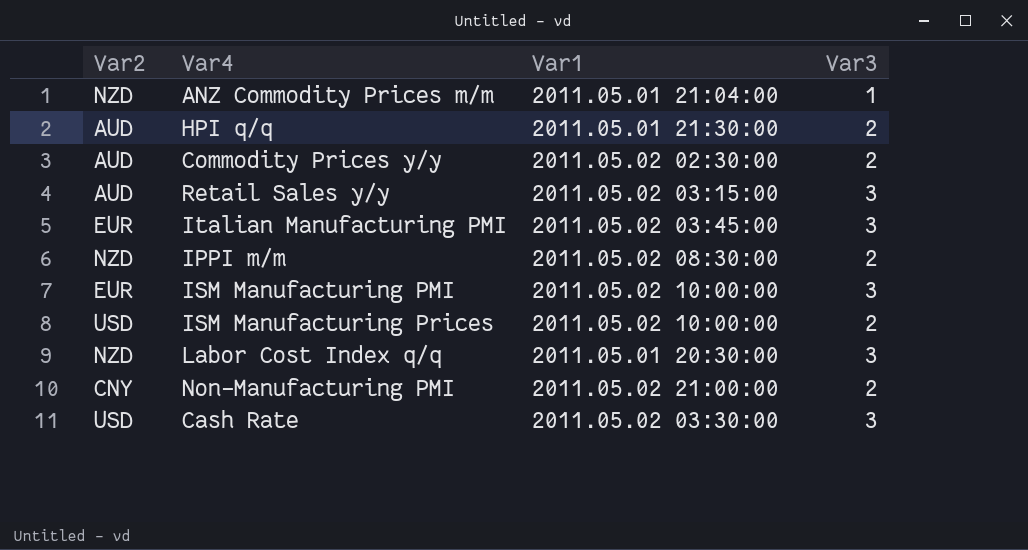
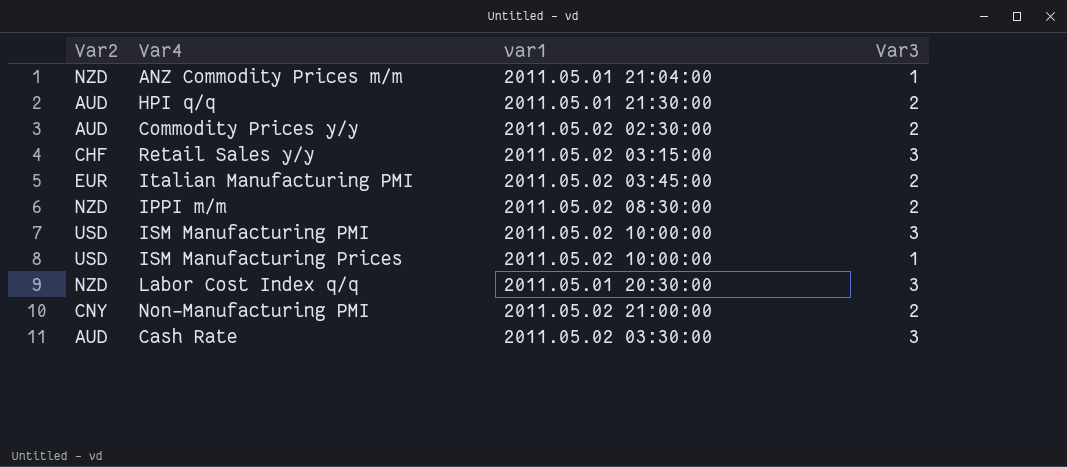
column name: Var1 -> var1
Retail Sales y/y | Var2: AUD -> CHF
Italian Manufacturing PMI | Var3: 3 -> 2
ISM Manufacturing PMI | Var2: EUR -> USD
ISM Manufacturing Prices | Var3: 2 -> 1
Cash Rate | Var2: USD -> AUD

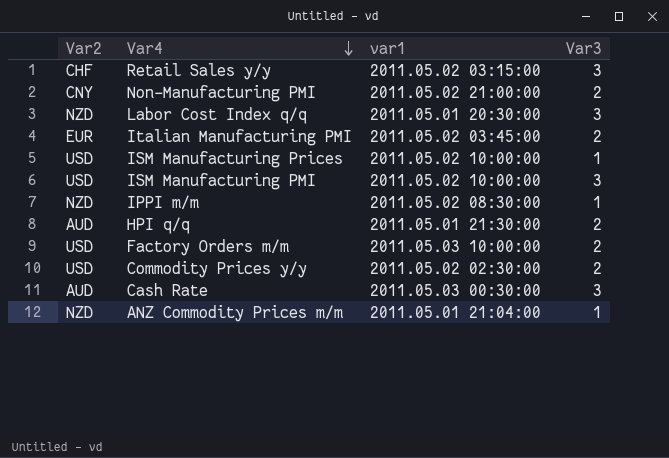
row order: none -> Var4 descending
IPPI m/m | Var3: 2 -> 1
row Factory Orders m/m: none -> USD | 2011.05.03 10:00:00 | 2
Commodity Prices y/y | Var2: AUD -> USD
Cash Rate | var1: 2011.05.02 03:30:00 -> 2011.05.03 00:30:00

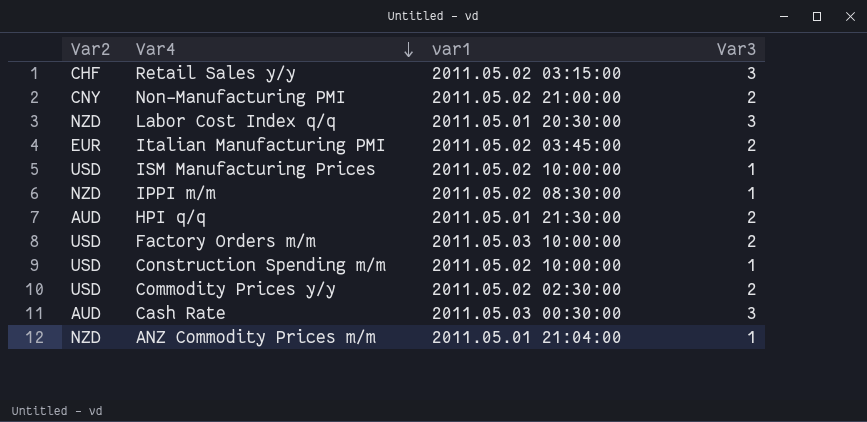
row ISM Manufacturing PMI: USD | 2011.05.02 10:00:00 | 3 -> none
row Construction Spending m/m: none -> USD | 2011.05.02 10:00:00 | 1

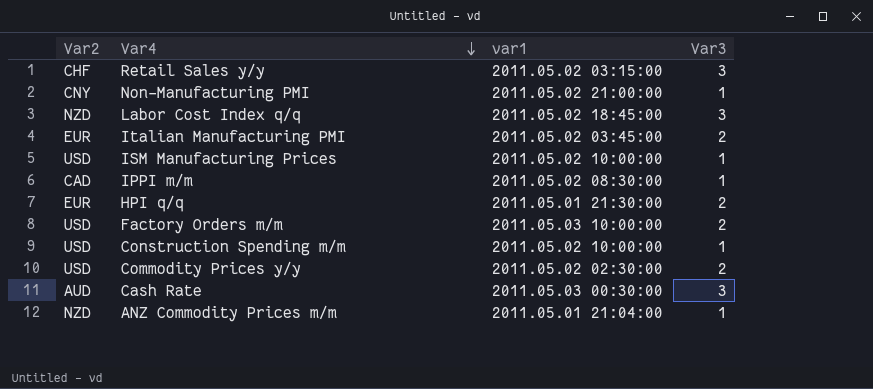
Non-Manufacturing PMI | Var3: 2 -> 1
Labor Cost Index q/q | var1: 2011.05.01 20:30:00 -> 2011.05.02 18:45:00
IPPI m/m | Var2: NZD -> CAD
HPI q/q | Var2: AUD -> EUR

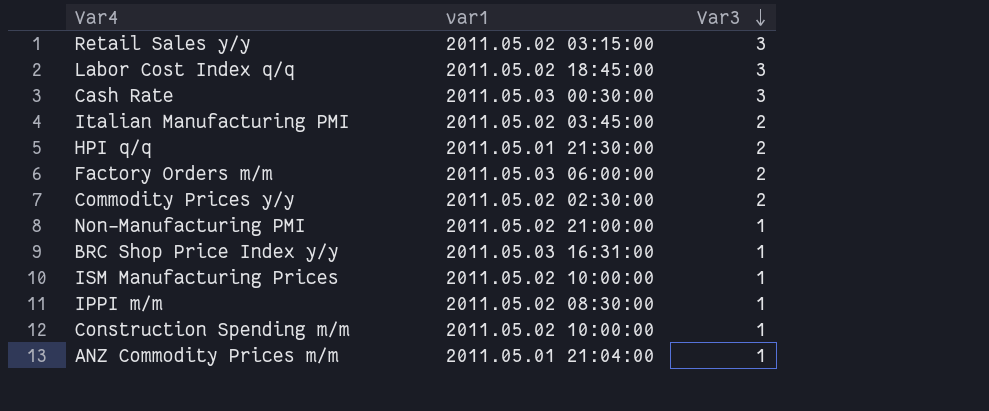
row order: Var4 descending -> Var3 descending
column Var2 | position: 1 -> none
Factory Orders m/m | var1: 2011.05.03 10:00:00 -> 2011.05.03 06:00:00
row BRC Shop Price Index y/y: none -> 2011.05.03 16:31:00 | 1

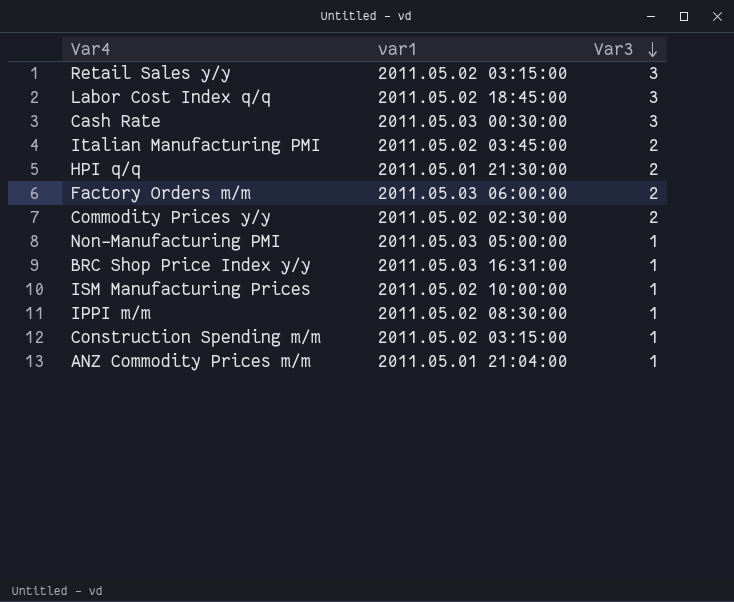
Non-Manufacturing PMI | var1: 2011.05.02 21:00:00 -> 2011.05.03 05:00:00
Construction Spending m/m | var1: 2011.05.02 10:00:00 -> 2011.05.02 03:15:00

